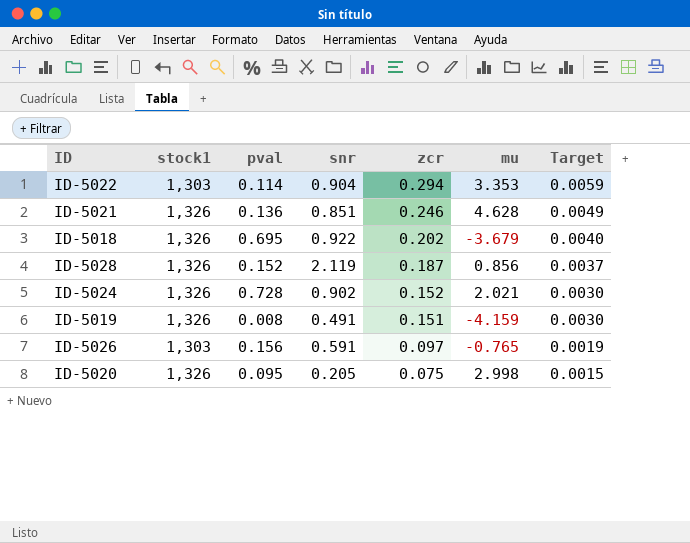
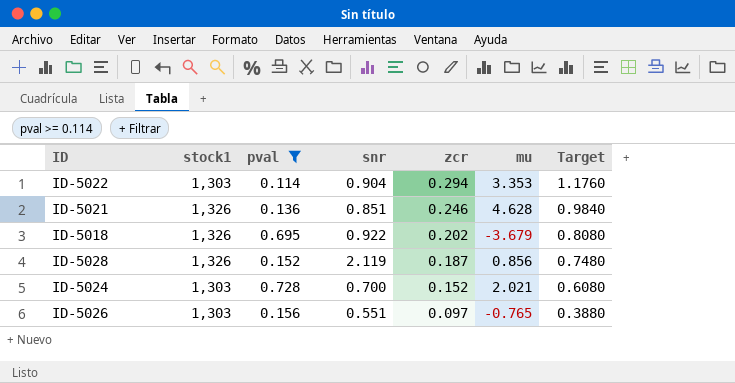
filter: none -> pval >= 0.114
column Target | formula: [zcr] * 0.02 -> [zcr] * 4
ID-5024 | stock1: 1,326 -> 1,303
ID-5024 | snr: 0.902 -> 0.700
ID-5026 | snr: 0.591 -> 0.551

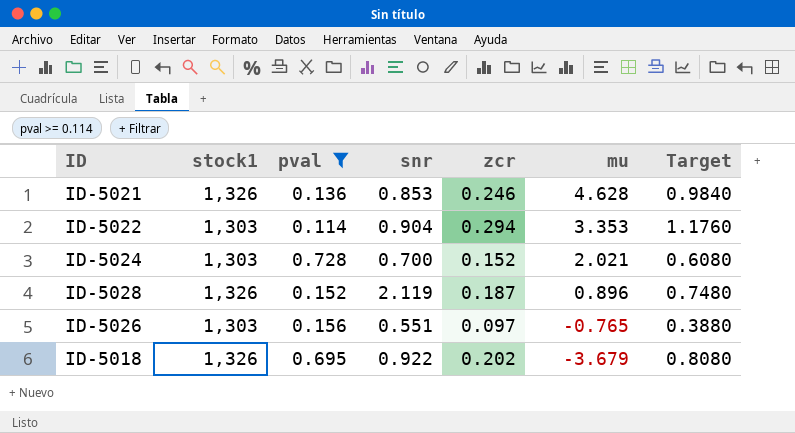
row order: zcr descending -> mu descending
ID-5021 | snr: 0.851 -> 0.853
ID-5028 | mu: 0.856 -> 0.896

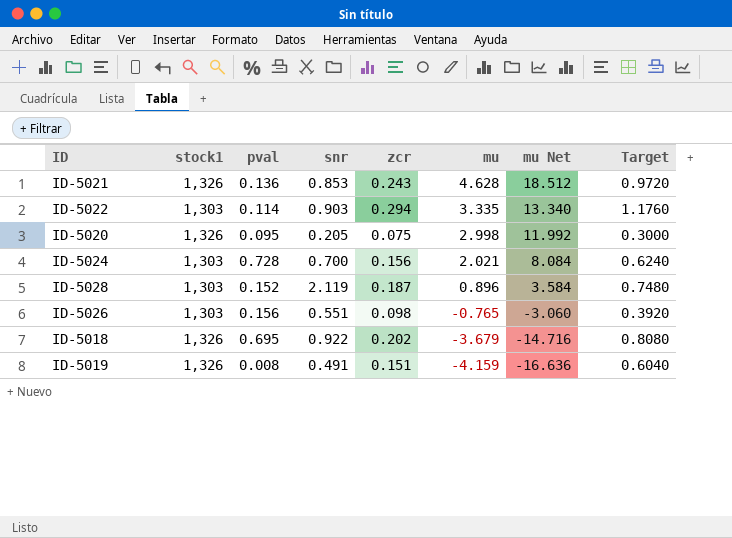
filter: pval >= 0.114 -> none
column mu Net | formula: none -> [mu] * 4
ID-5021 | zcr: 0.246 -> 0.243
ID-5021 | Target: 0.9840 -> 0.9720
ID-5022 | snr: 0.904 -> 0.903
ID-5022 | mu: 3.353 -> 3.335
ID-5024 | zcr: 0.152 -> 0.156
ID-5024 | Target: 0.6080 -> 0.6240
ID-5028 | stock1: 1,326 -> 1,303
ID-5026 | zcr: 0.097 -> 0.098
ID-5026 | Target: 0.3880 -> 0.3920

